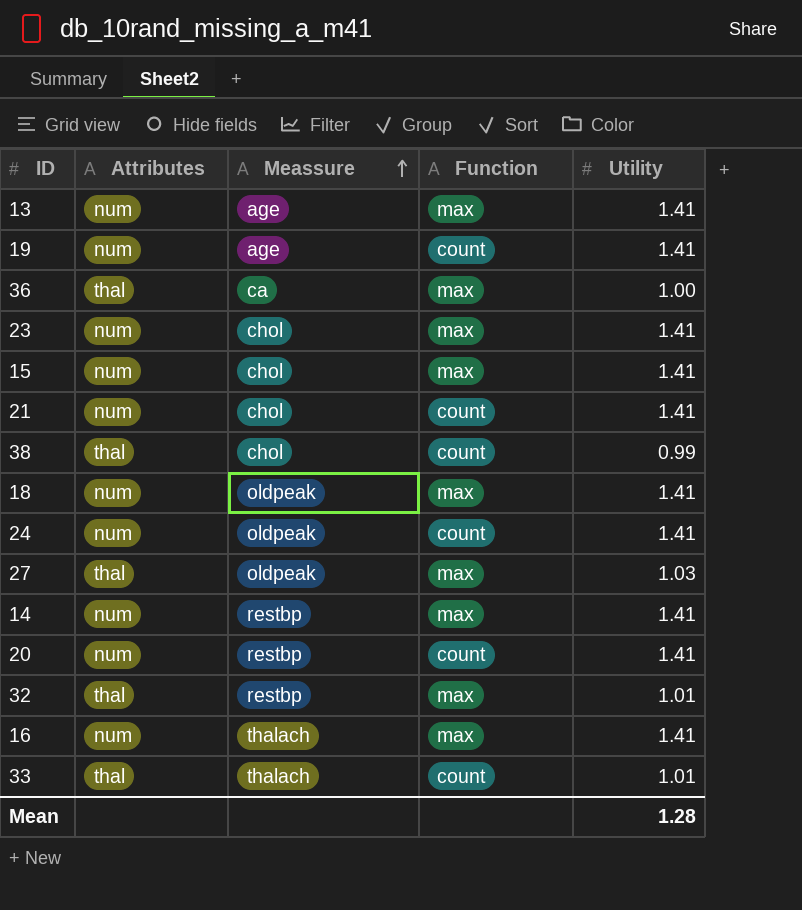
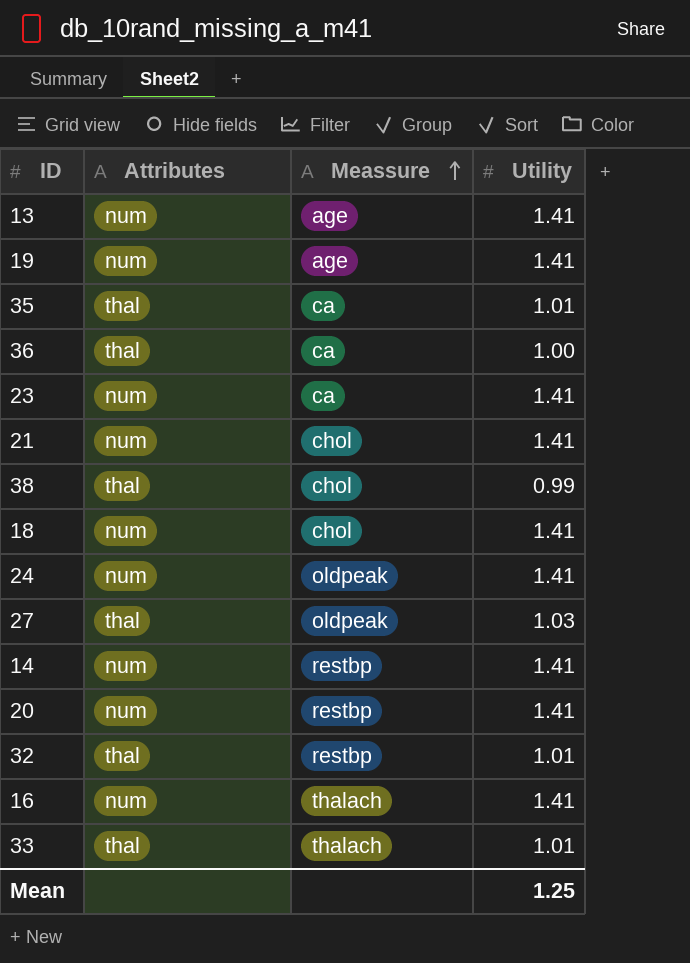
column Function | position: 4 -> none
row 15: num | chol | max | 1.41 -> none
row 35: none -> thal | ca | 1.01
23 | Meassure: chol -> ca
18 | Meassure: oldpeak -> chol
Mean | Utility: 1.28 -> 1.25

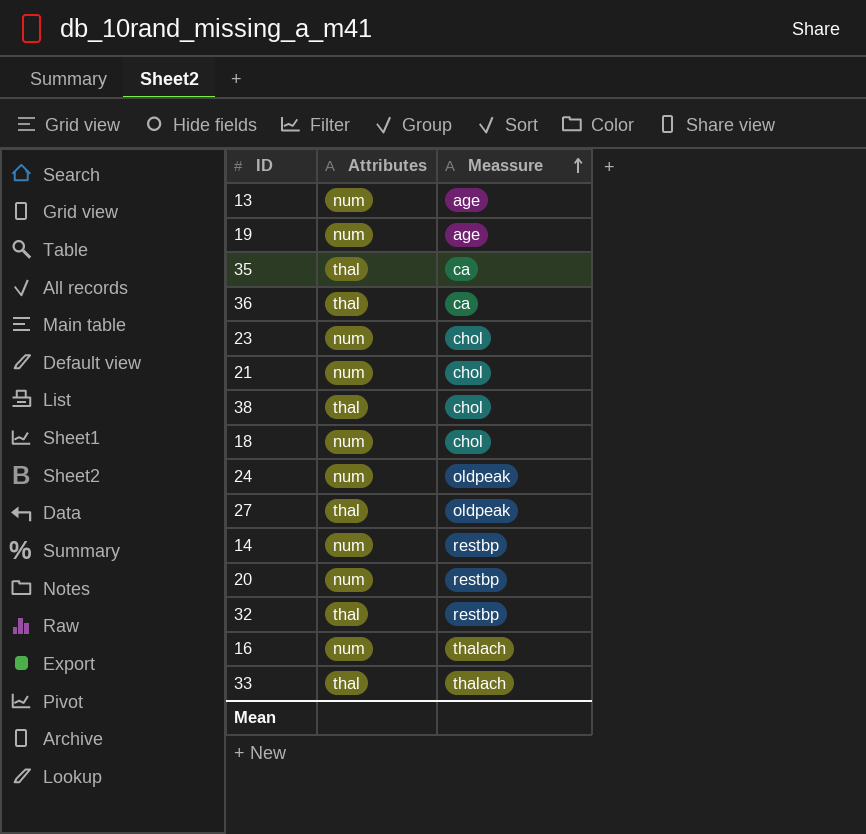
column Utility | position: 4 -> none
23 | Meassure: ca -> chol

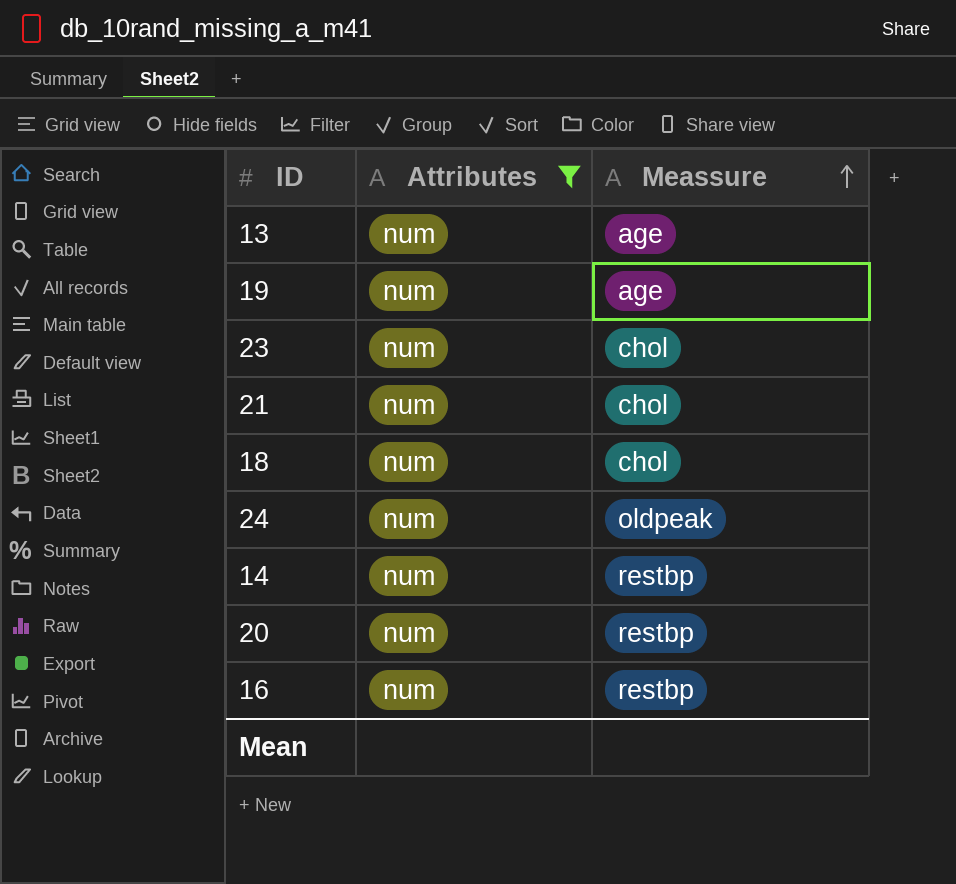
filter: none -> Attributes = num
16 | Meassure: thalach -> restbp

